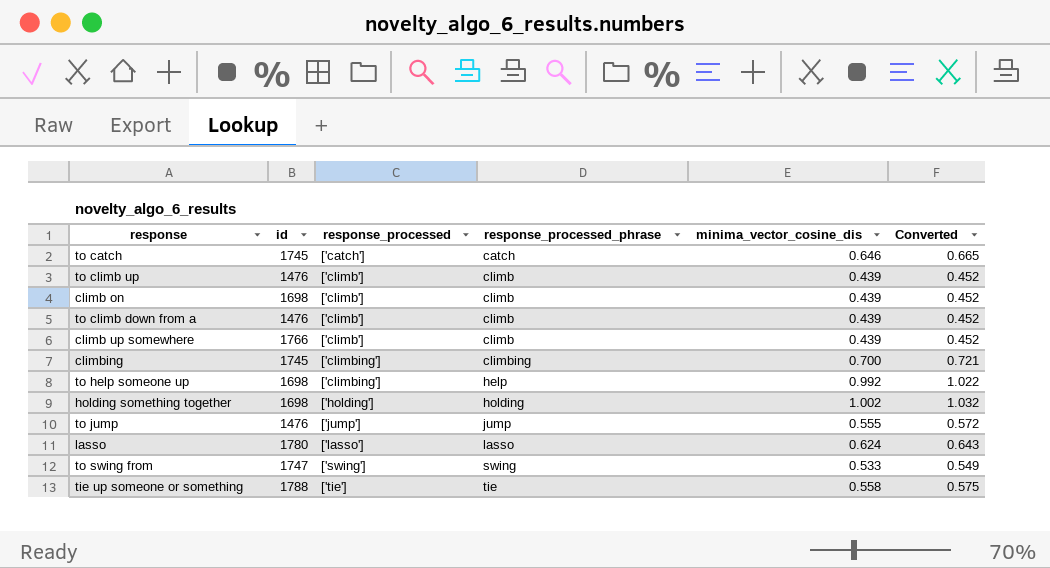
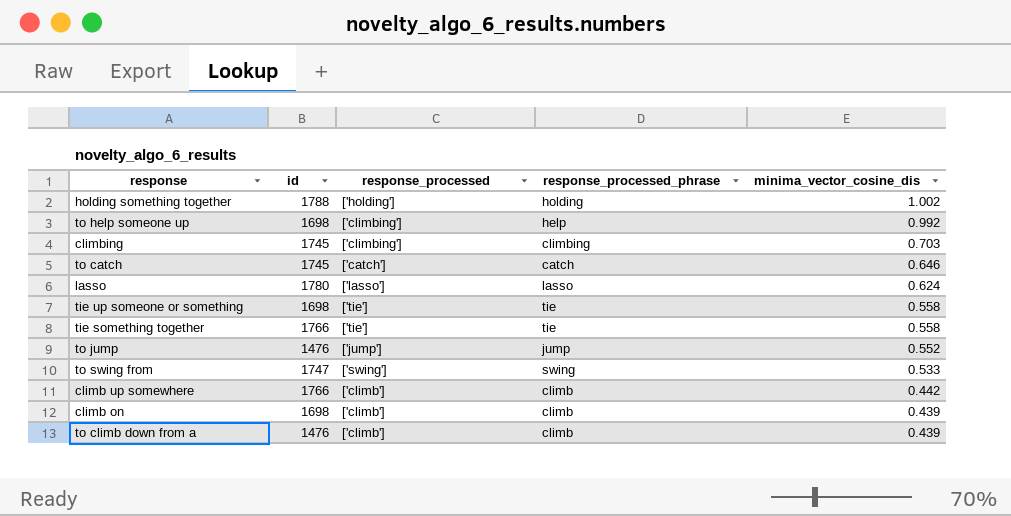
row order: response_processed ascending -> minima_vector_cosine_dis descending
column Converted | formula: [minima_vector_cosine_dis] * 1.03 -> none
row to climb up: 1476 | ['climb'] | climb | 0.439 | 0.452 -> none
holding something together | id: 1698 -> 1788
climbing | minima_vector_cosine_dis: 0.700 -> 0.703
tie up someone or something | id: 1788 -> 1698
row tie something together: none -> 1766 | ['tie'] | tie | 0.558
to jump | minima_vector_cosine_dis: 0.555 -> 0.552
climb up somewhere | minima_vector_cosine_dis: 0.439 -> 0.442

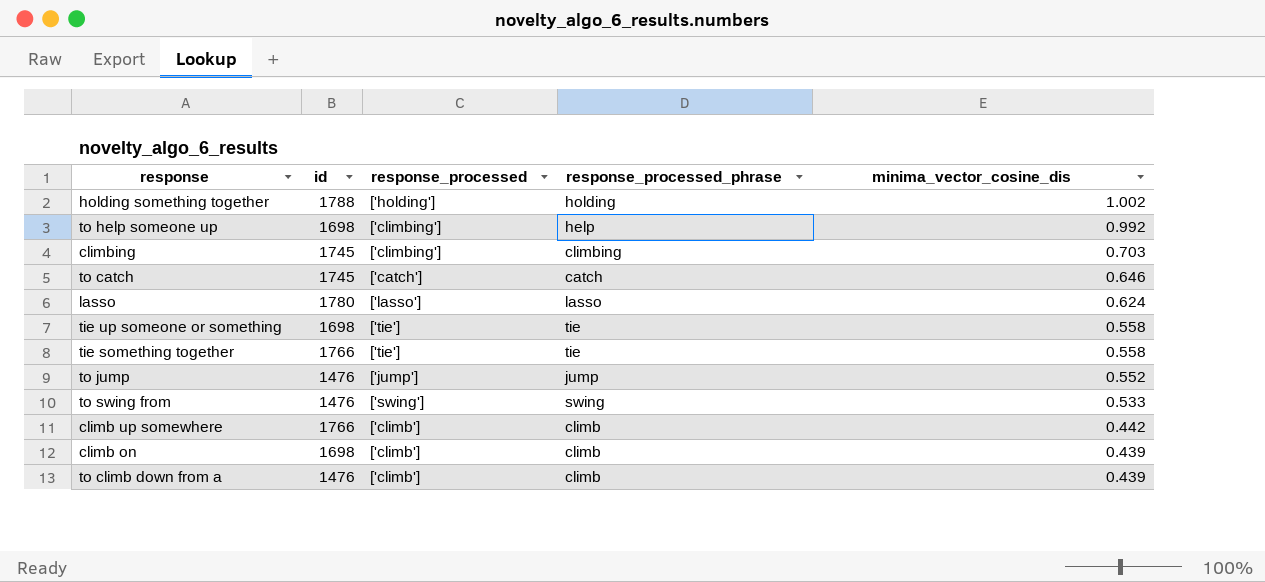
to swing from | id: 1747 -> 1476

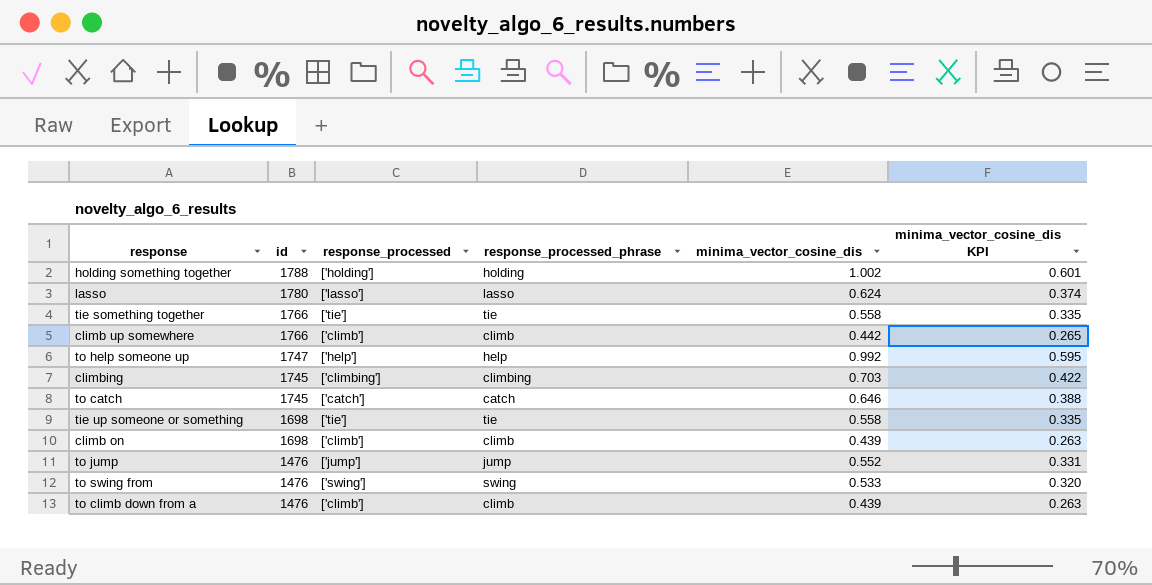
row order: minima_vector_cosine_dis descending -> id descending
column minima_vector_cosine_dis KPI | formula: none -> [minima_vector_cosine_dis] * 0.6
to help someone up | id: 1698 -> 1747
to help someone up | response_processed: ['climbing'] -> ['help']

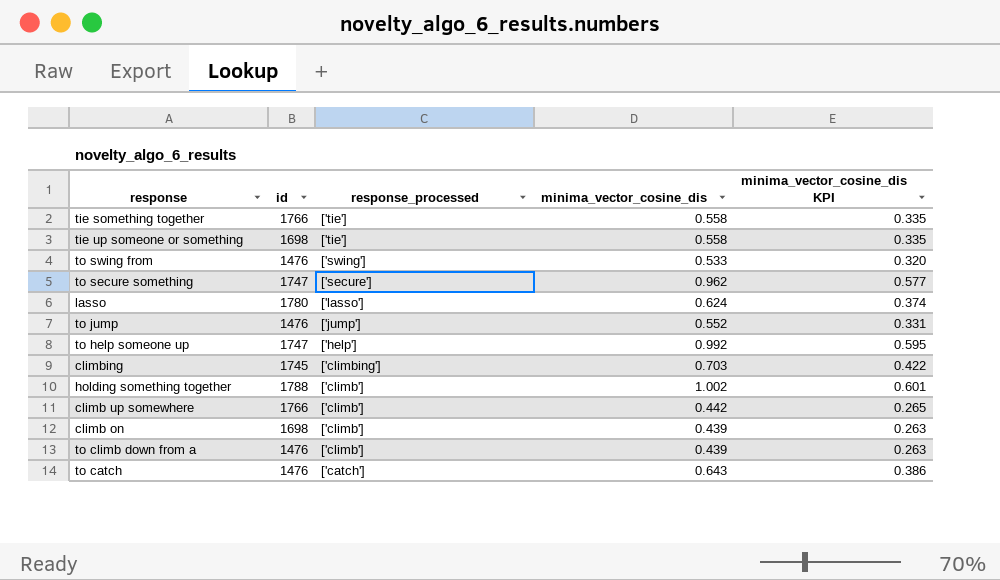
row order: id descending -> response_processed descending
column response_processed_phrase | position: 4 -> none
row to secure something: none -> 1747 | ['secure'] | 0.962 | 0.577
holding something together | response_processed: ['holding'] -> ['climb']
to catch | id: 1745 -> 1476
to catch | minima_vector_cosine_dis: 0.646 -> 0.643
to catch | minima_vector_cosine_dis KPI: 0.388 -> 0.386

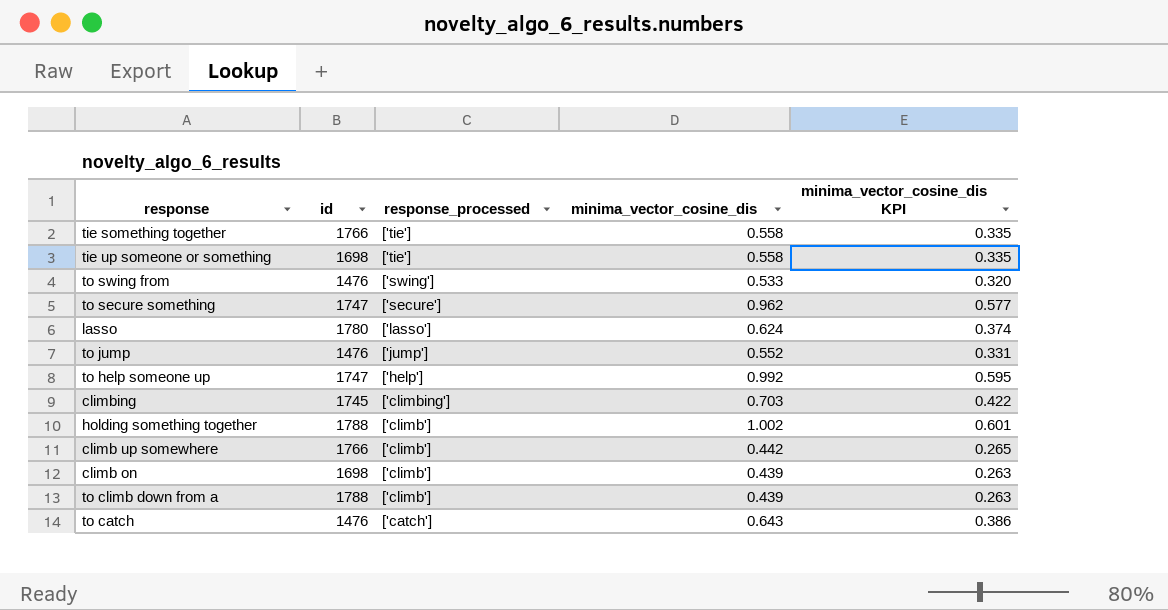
to climb down from a | id: 1476 -> 1788

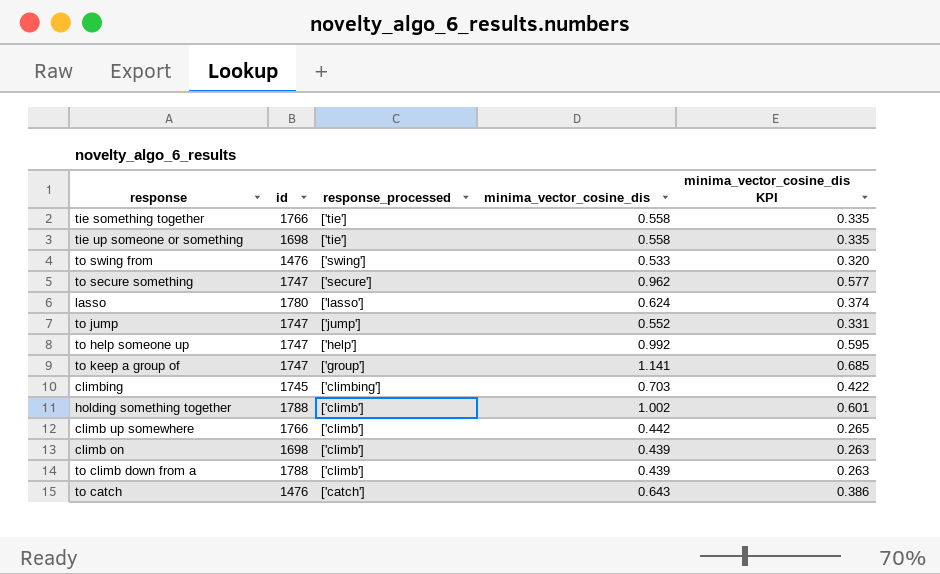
to jump | id: 1476 -> 1747
row to keep a group of: none -> 1747 | ['group'] | 1.141 | 0.685

